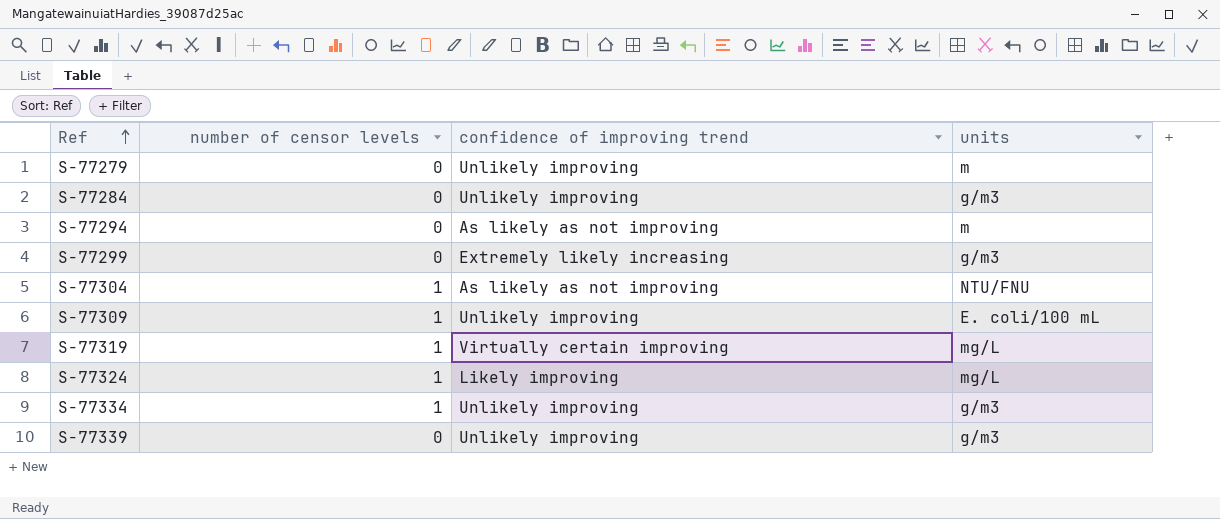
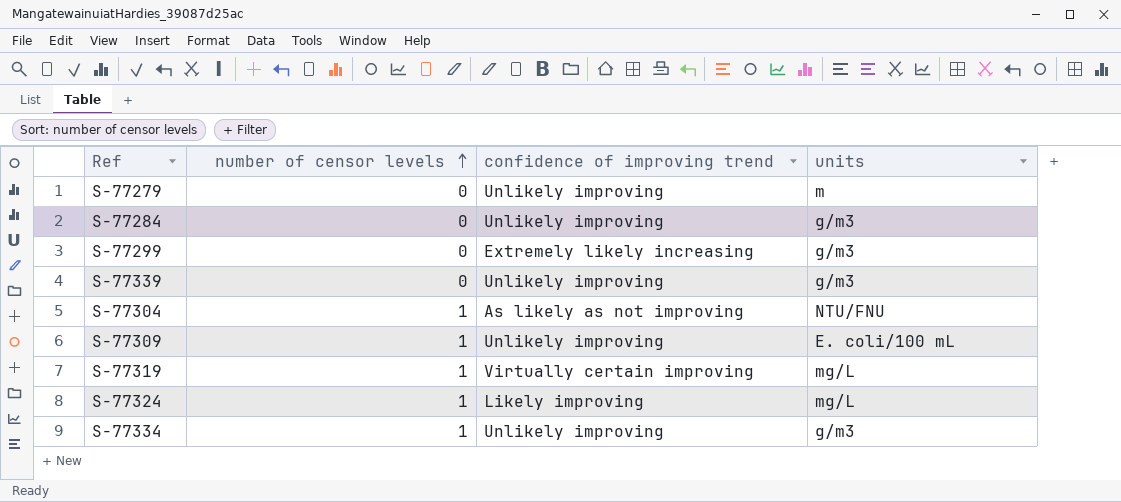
row order: Ref ascending -> number of censor levels ascending
row S-77294: 0 | As likely as not improving | m -> none

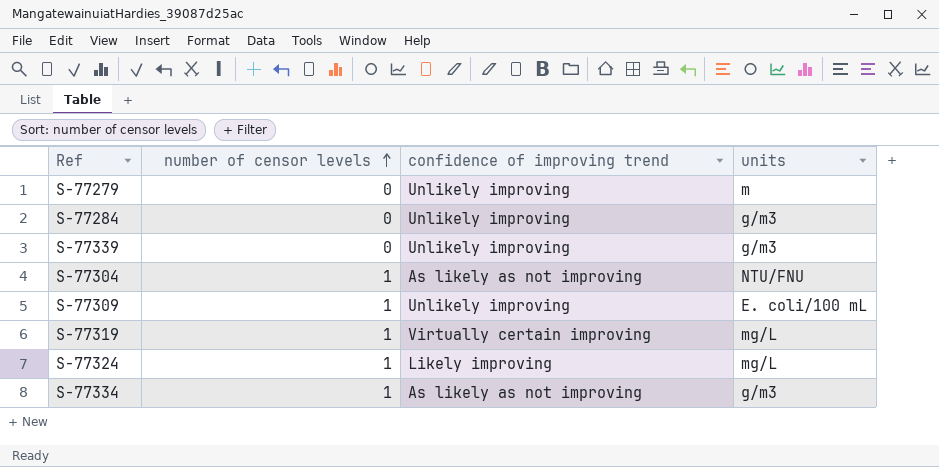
row S-77299: 0 | Extremely likely increasing | g/m3 -> none
S-77334 | confidence of improving trend: Unlikely improving -> As likely as not improving

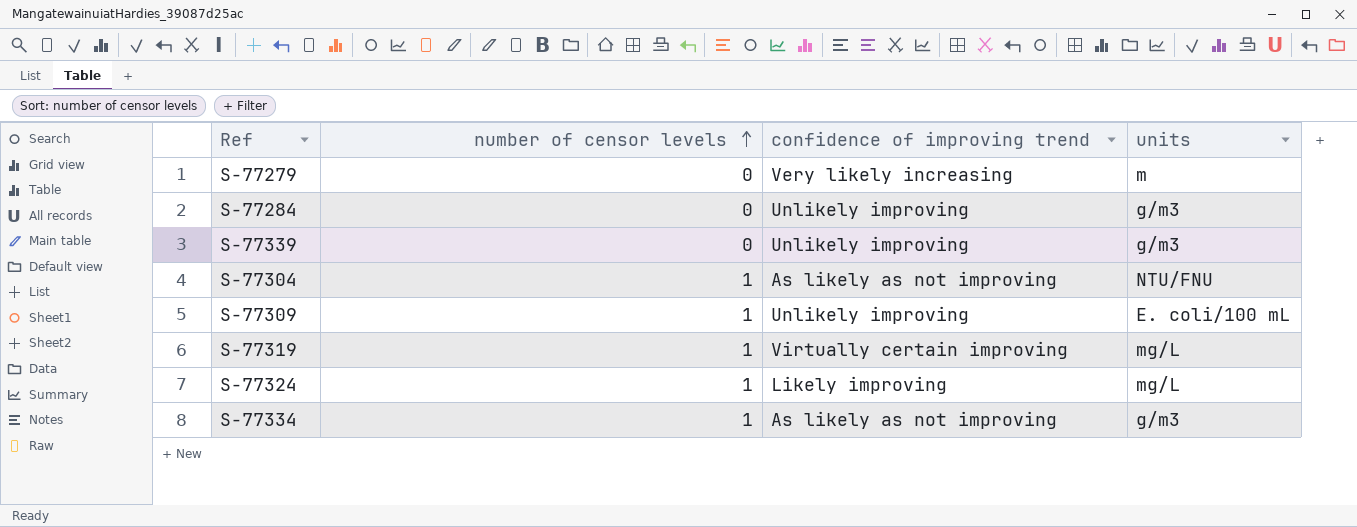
S-77279 | confidence of improving trend: Unlikely improving -> Very likely increasing

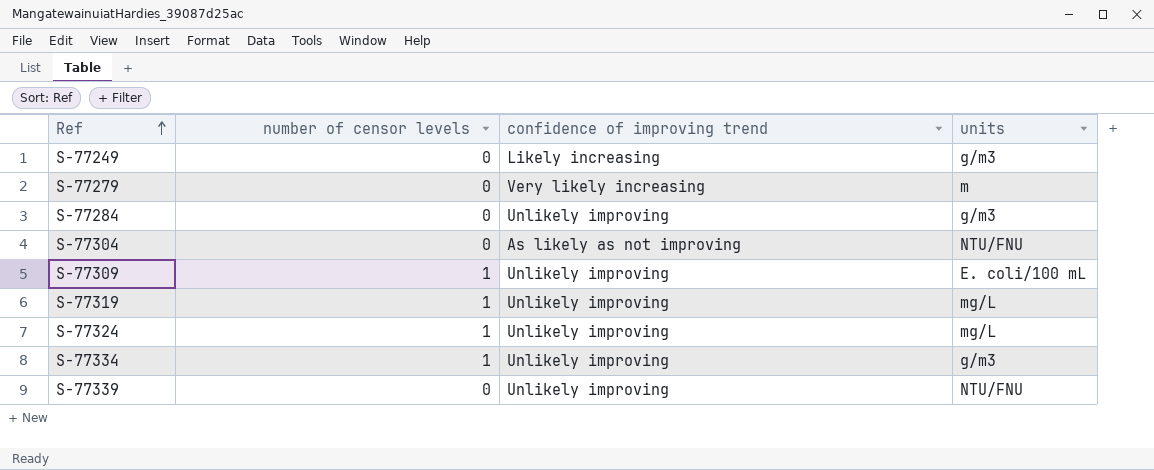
row order: number of censor levels ascending -> Ref ascending
row S-77249: none -> 0 | Likely increasing | g/m3
S-77304 | number of censor levels: 1 -> 0
S-77319 | confidence of improving trend: Virtually certain improving -> Unlikely improving
S-77324 | confidence of improving trend: Likely improving -> Unlikely improving
S-77334 | confidence of improving trend: As likely as not improving -> Unlikely improving
S-77339 | units: g/m3 -> NTU/FNU

